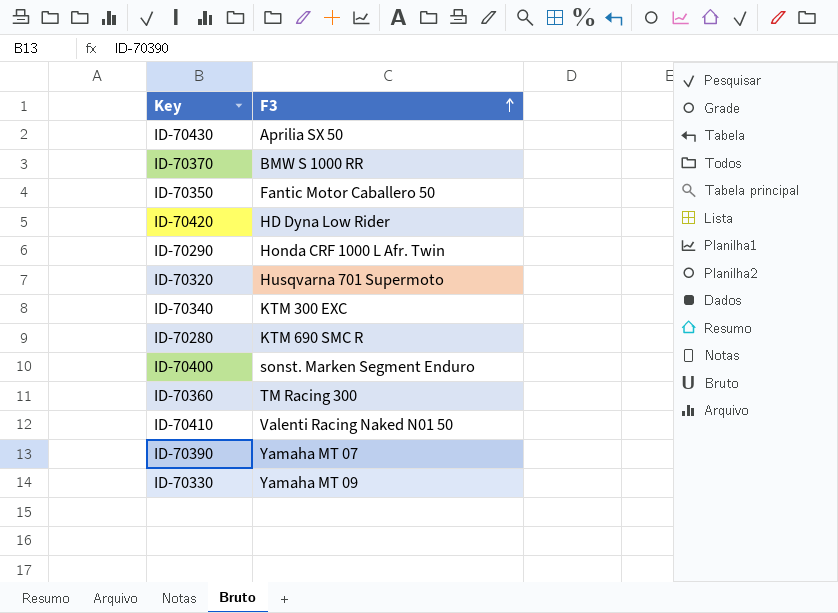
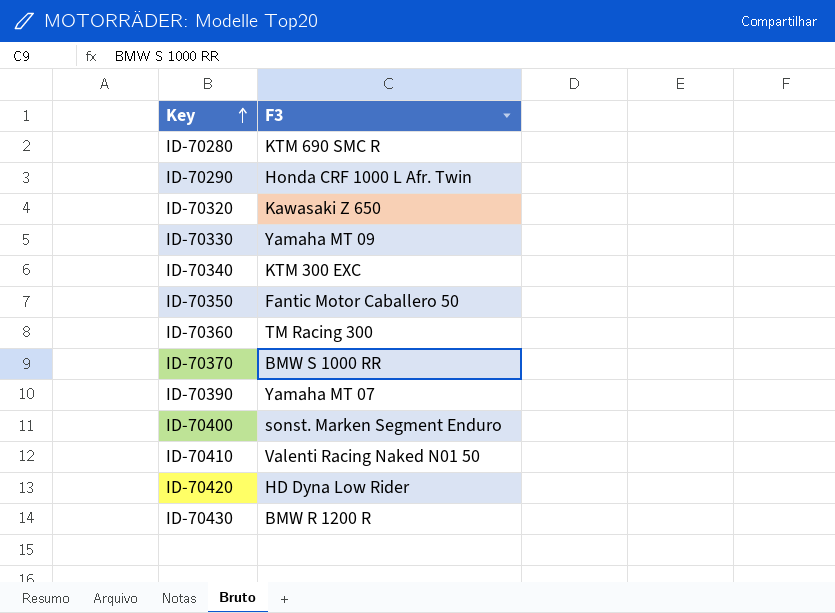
row order: F3 ascending -> Key ascending
ID-70320 | F3: Husqvarna 701 Supermoto -> Kawasaki Z 650
ID-70430 | F3: Aprilia SX 50 -> BMW R 1200 R

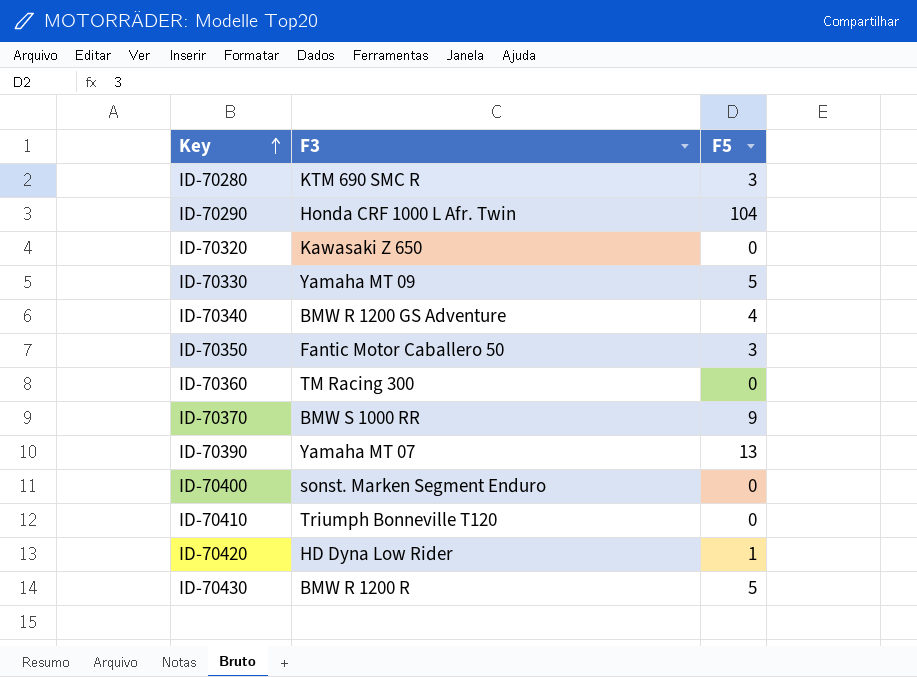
column F5 | position: none -> 3
ID-70340 | F3: KTM 300 EXC -> BMW R 1200 GS Adventure
ID-70410 | F3: Valenti Racing Naked N01 50 -> Triumph Bonneville T120

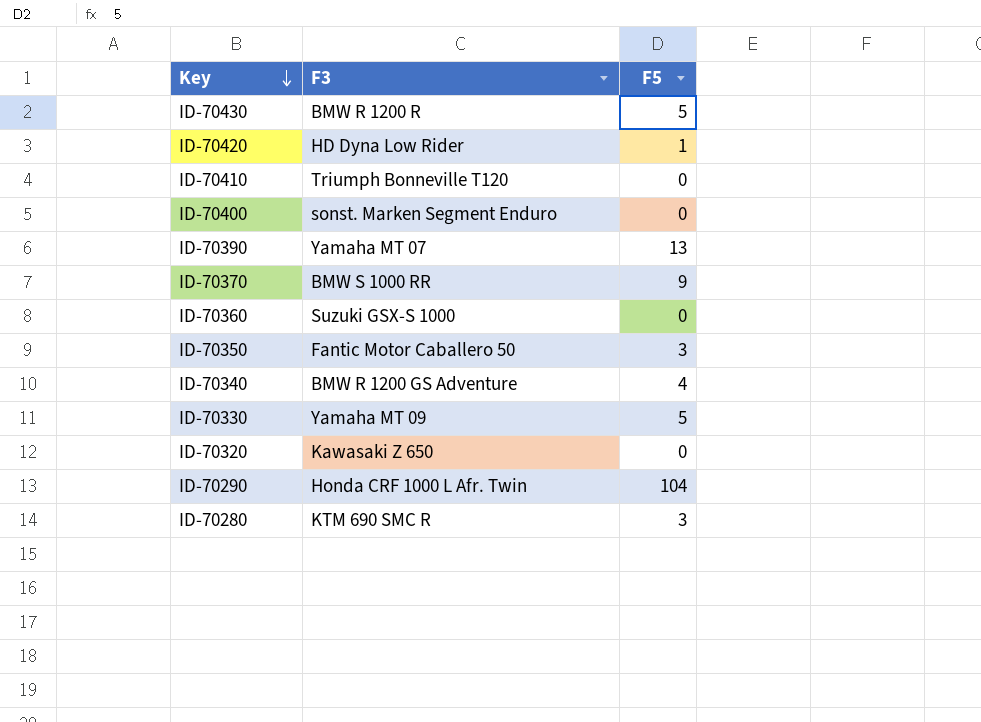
row order: Key ascending -> Key descending
ID-70360 | F3: TM Racing 300 -> Suzuki GSX-S 1000

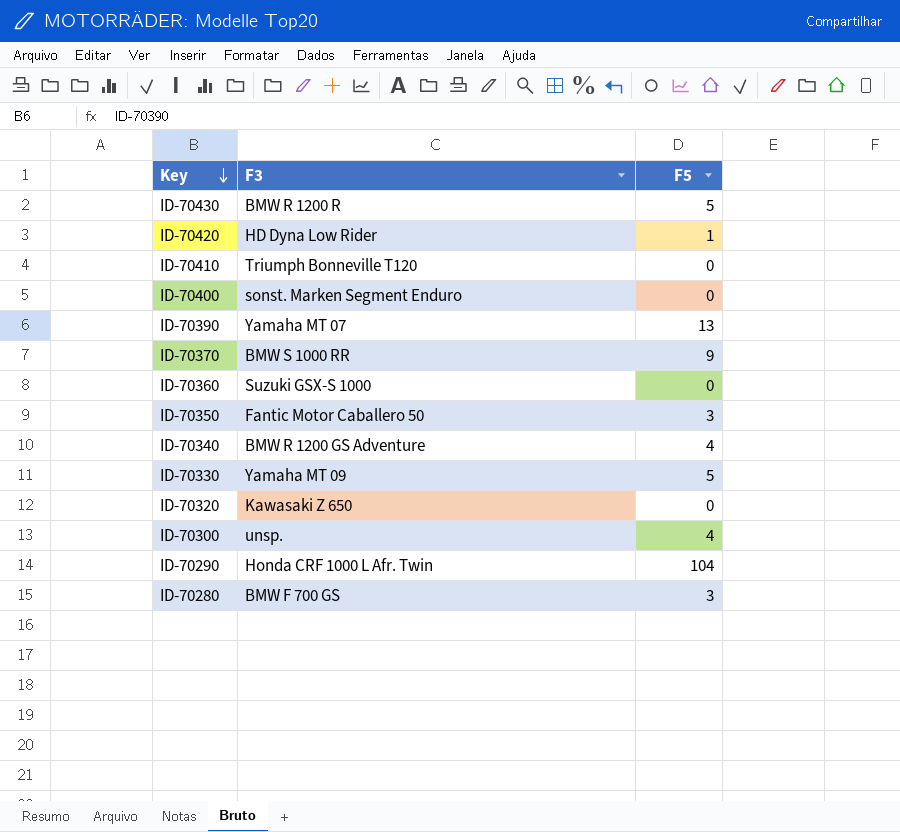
row ID-70300: none -> unsp. | 4
ID-70280 | F3: KTM 690 SMC R -> BMW F 700 GS

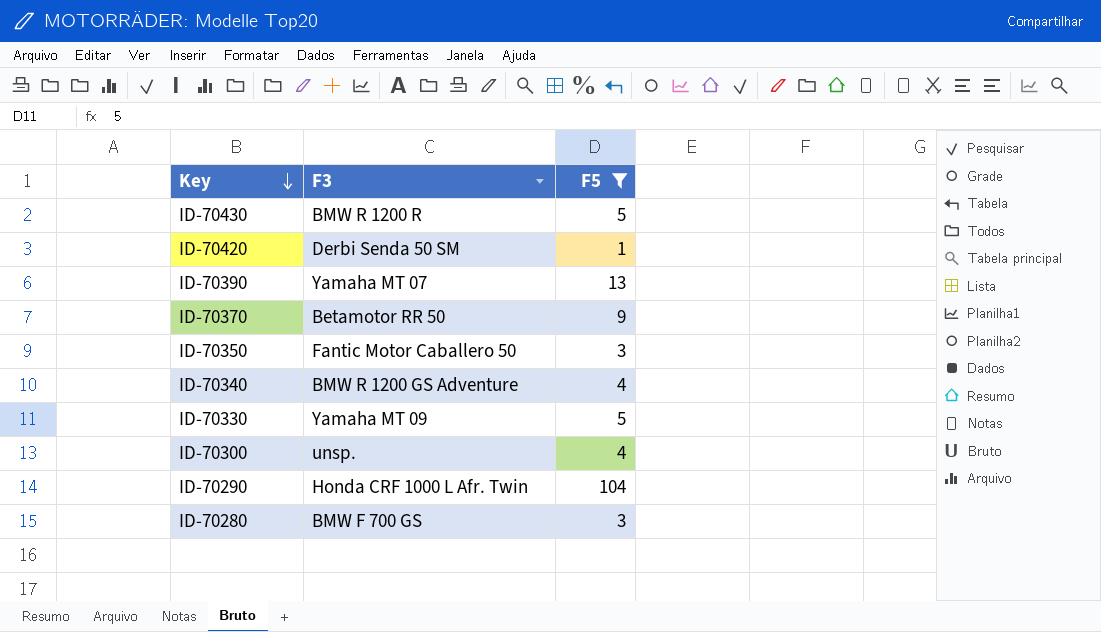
filter: none -> F5 != 0
ID-70420 | F3: HD Dyna Low Rider -> Derbi Senda 50 SM
ID-70370 | F3: BMW S 1000 RR -> Betamotor RR 50

